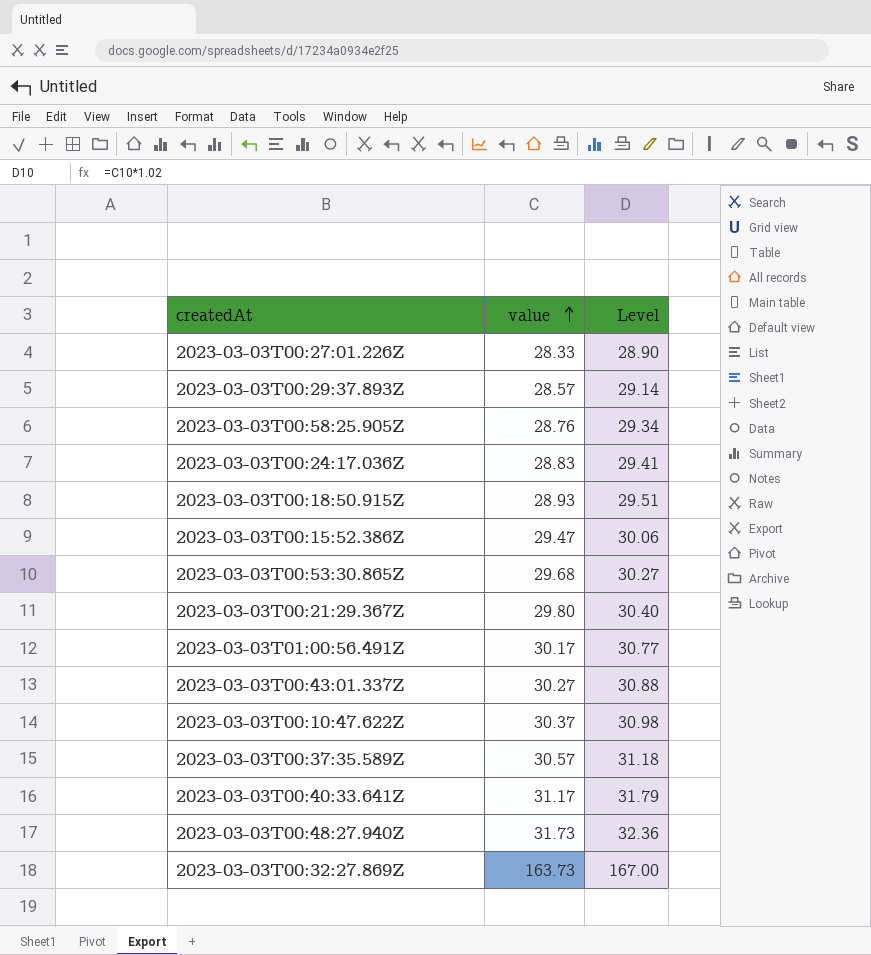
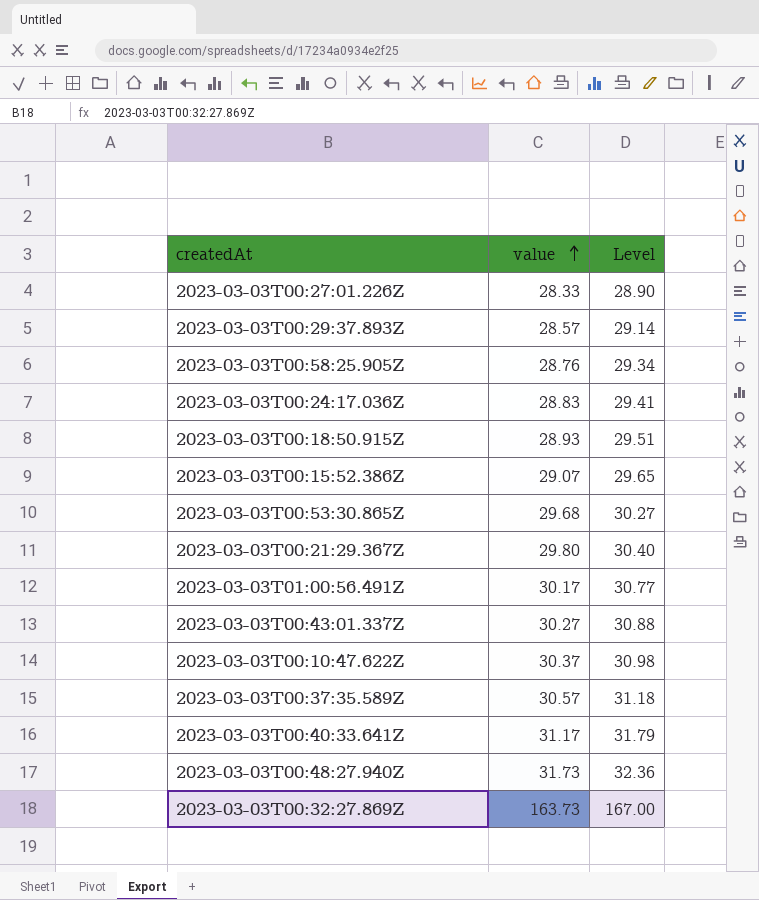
2023-03-03T00:15:52.386Z | value: 29.47 -> 29.07
2023-03-03T00:15:52.386Z | Level: 30.06 -> 29.65

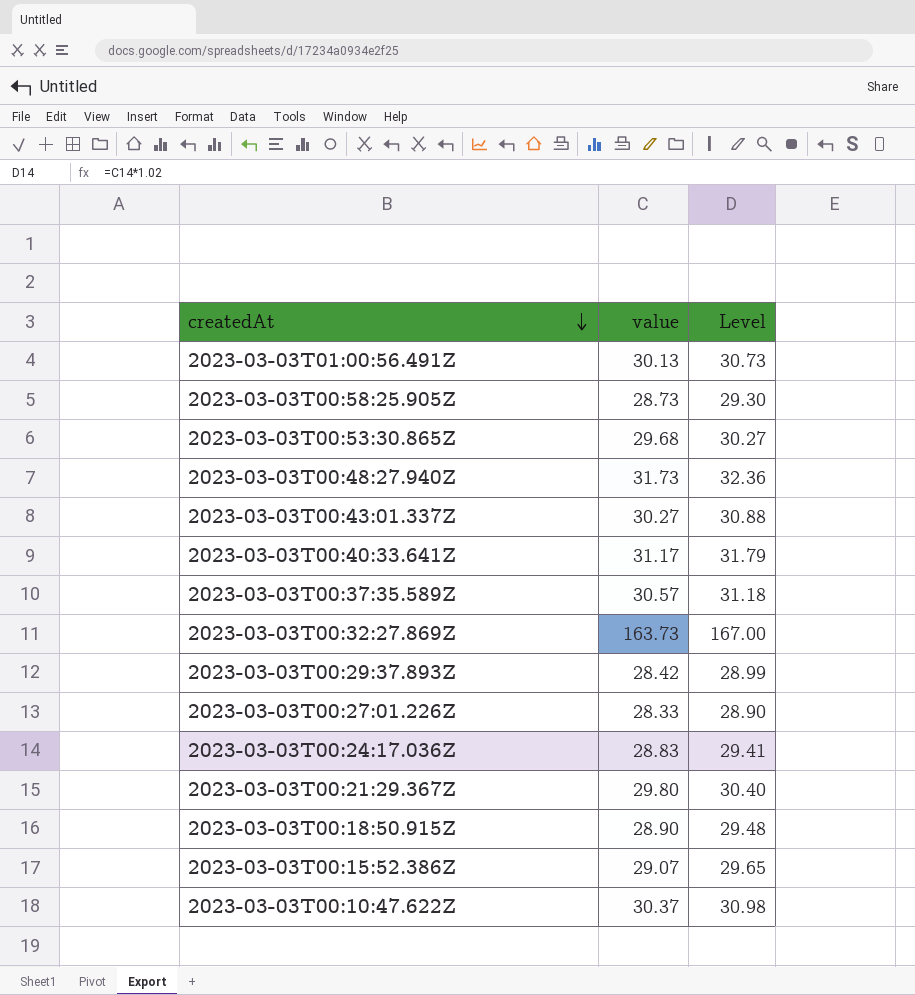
row order: value ascending -> createdAt descending
2023-03-03T01:00:56.491Z | value: 30.17 -> 30.13
2023-03-03T01:00:56.491Z | Level: 30.77 -> 30.73
2023-03-03T00:58:25.905Z | value: 28.76 -> 28.73
2023-03-03T00:58:25.905Z | Level: 29.34 -> 29.30
2023-03-03T00:29:37.893Z | value: 28.57 -> 28.42
2023-03-03T00:29:37.893Z | Level: 29.14 -> 28.99
2023-03-03T00:18:50.915Z | value: 28.93 -> 28.90
2023-03-03T00:18:50.915Z | Level: 29.51 -> 29.48

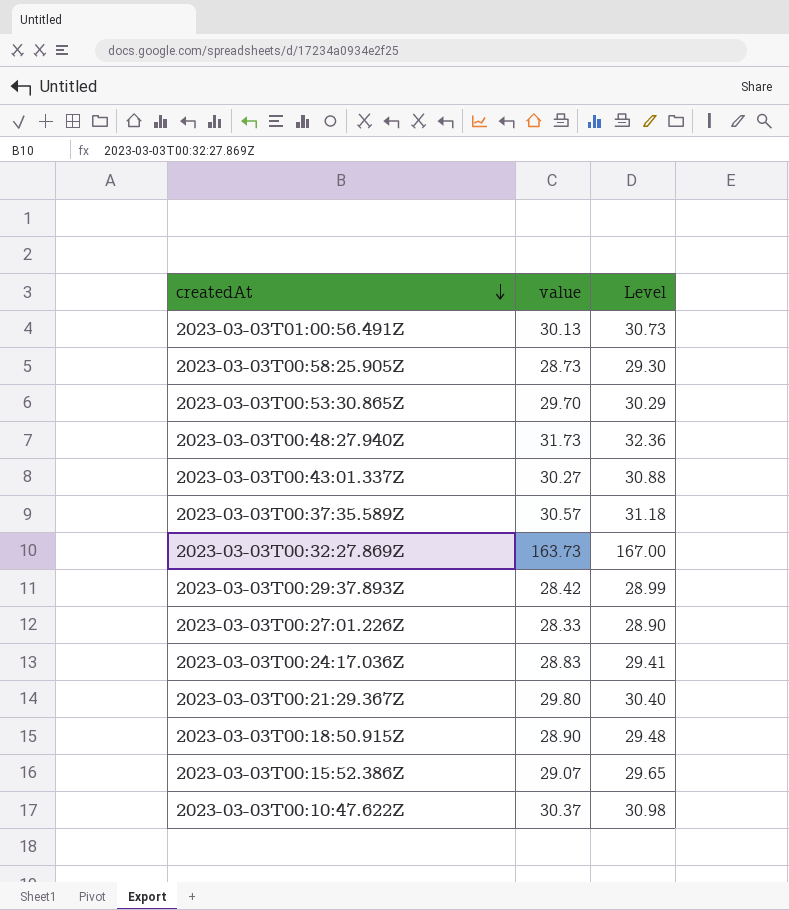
row 2023-03-03T00:40:33.641Z: 31.17 | 31.79 -> none
2023-03-03T00:53:30.865Z | value: 29.68 -> 29.70
2023-03-03T00:53:30.865Z | Level: 30.27 -> 30.29

